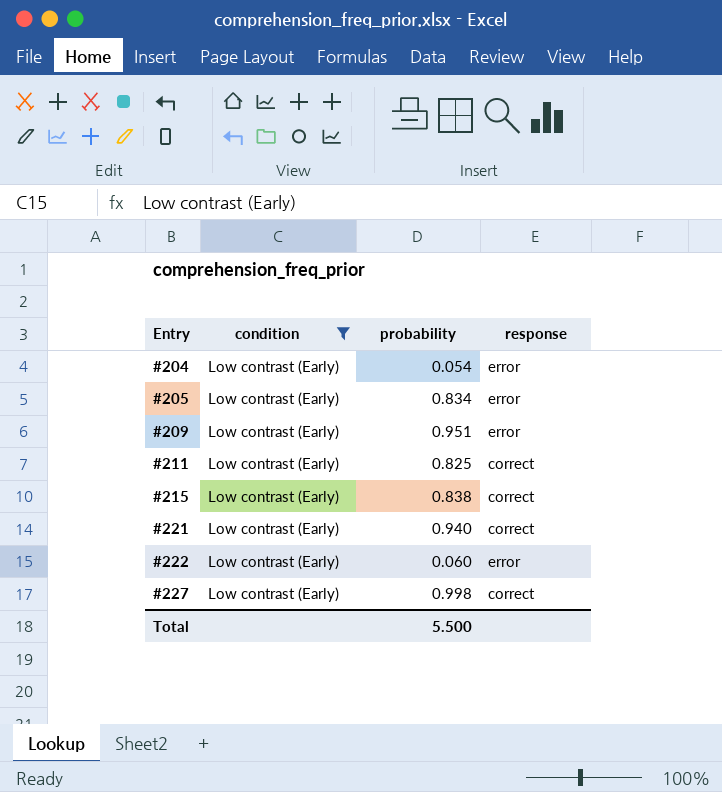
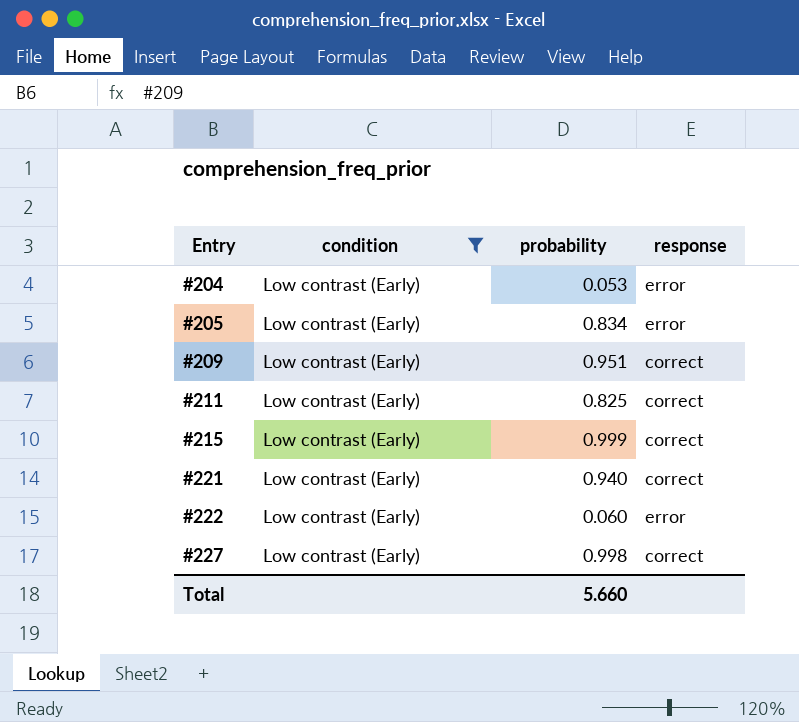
#204 | probability: 0.054 -> 0.053
#209 | response: error -> correct
#215 | probability: 0.838 -> 0.999
Total | probability: 5.500 -> 5.660

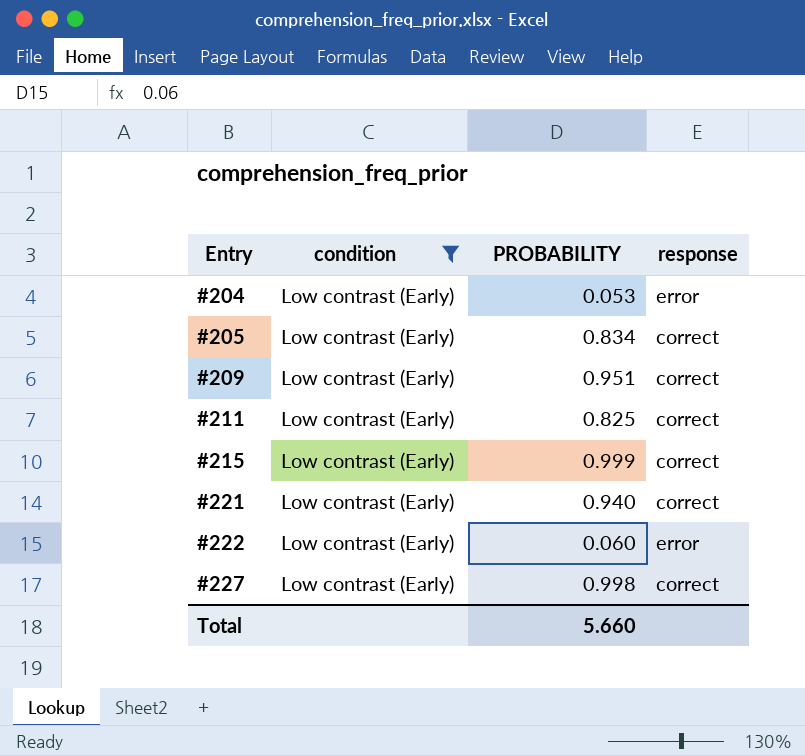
column name: probability -> PROBABILITY
#205 | response: error -> correct

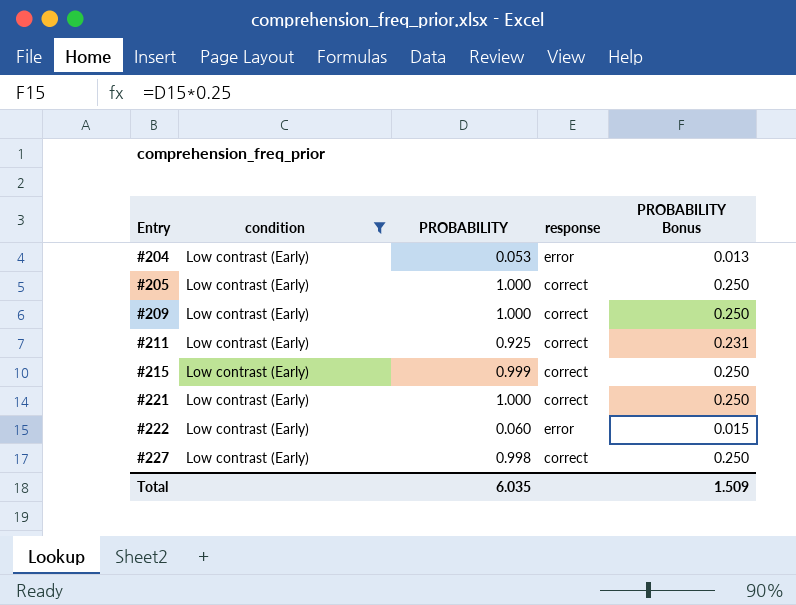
column PROBABILITY Bonus | formula: none -> [PROBABILITY] * 0.25
#205 | PROBABILITY: 0.834 -> 1.000
#209 | PROBABILITY: 0.951 -> 1.000
#211 | PROBABILITY: 0.825 -> 0.925
#221 | PROBABILITY: 0.940 -> 1.000
Total | PROBABILITY: 5.660 -> 6.035

